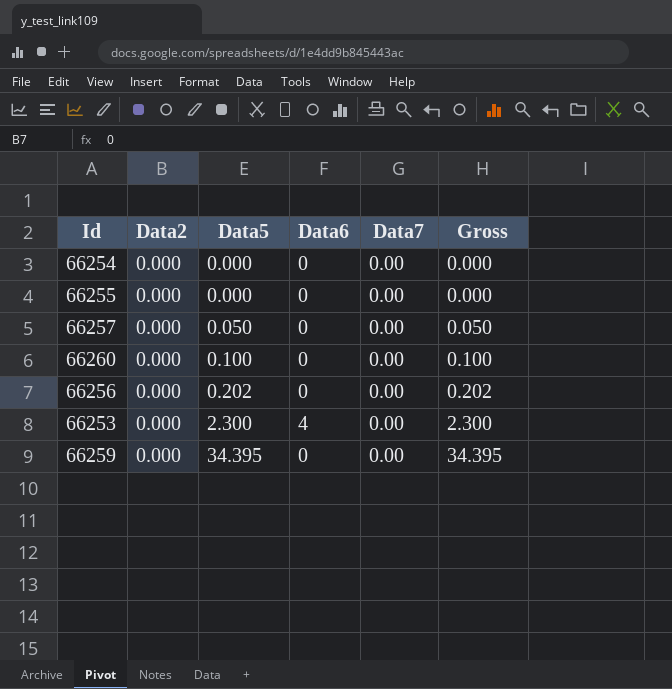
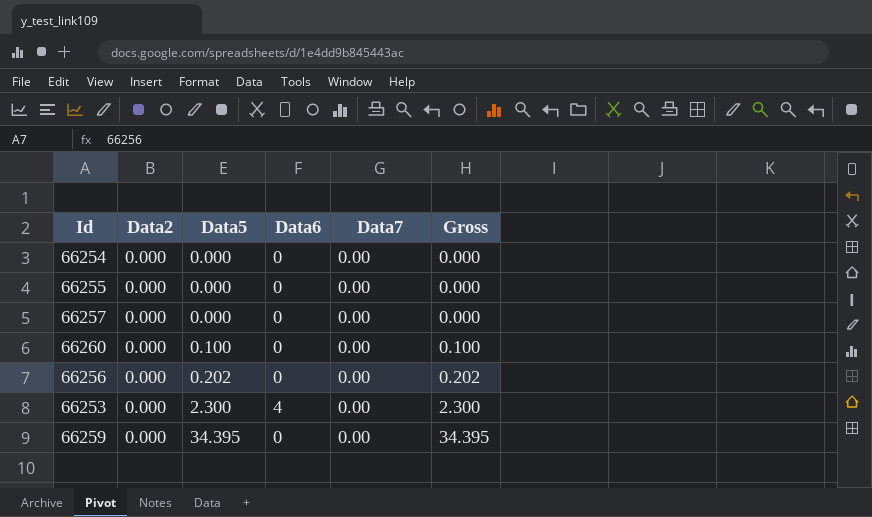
66257 | Data5: 0.050 -> 0.000
66257 | Gross: 0.050 -> 0.000

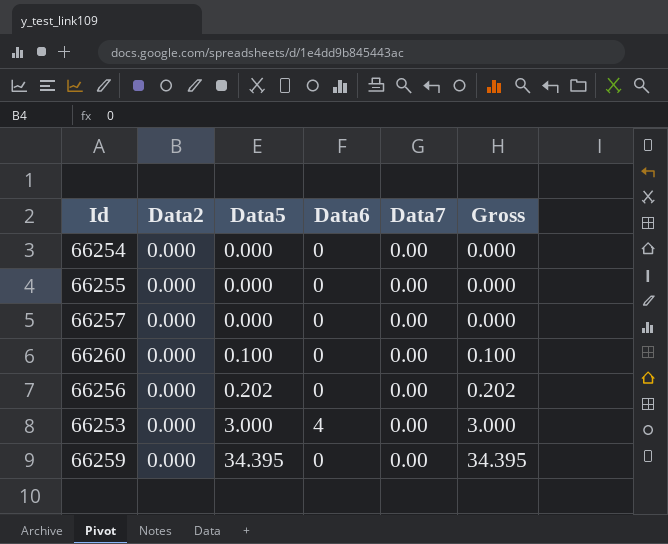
66253 | Data5: 2.300 -> 3.000
66253 | Gross: 2.300 -> 3.000

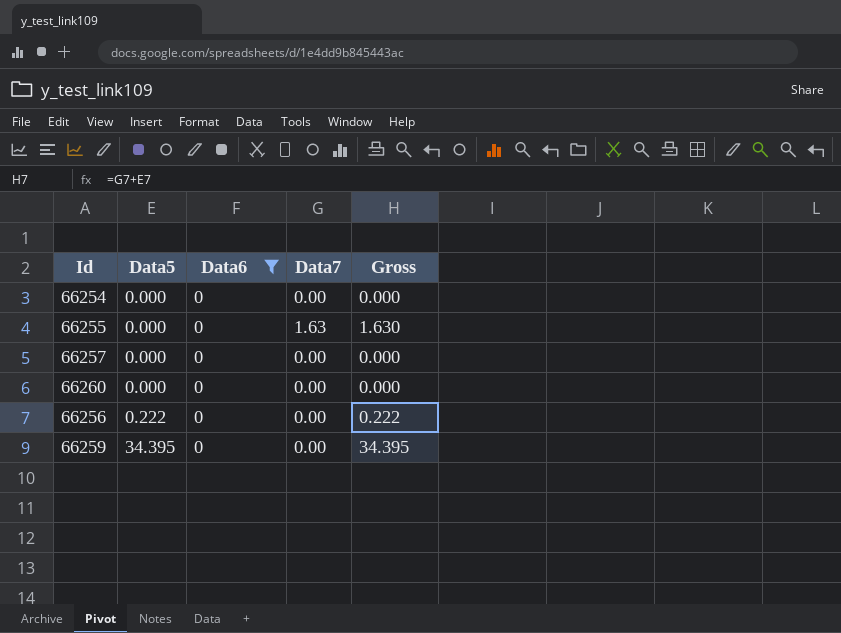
filter: none -> Data6 = 0
column Data2 | position: 2 -> none
66255 | Data7: 0.00 -> 1.63
66255 | Gross: 0.000 -> 1.630
66260 | Data5: 0.100 -> 0.000
66260 | Gross: 0.100 -> 0.000
66256 | Data5: 0.202 -> 0.222
66256 | Gross: 0.202 -> 0.222

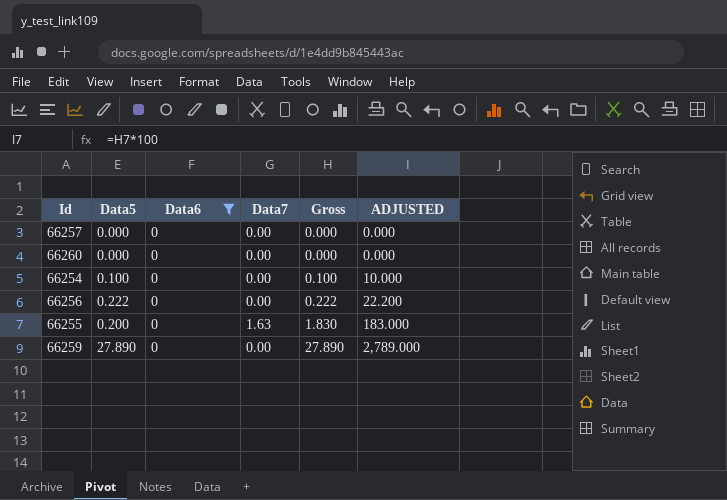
row order: Data5 ascending -> Gross ascending
column ADJUSTED | formula: none -> [Gross] * 100
66254 | Data5: 0.000 -> 0.100
66254 | Gross: 0.000 -> 0.100
66255 | Data5: 0.000 -> 0.200
66255 | Gross: 1.630 -> 1.830
66259 | Data5: 34.395 -> 27.890
66259 | Gross: 34.395 -> 27.890

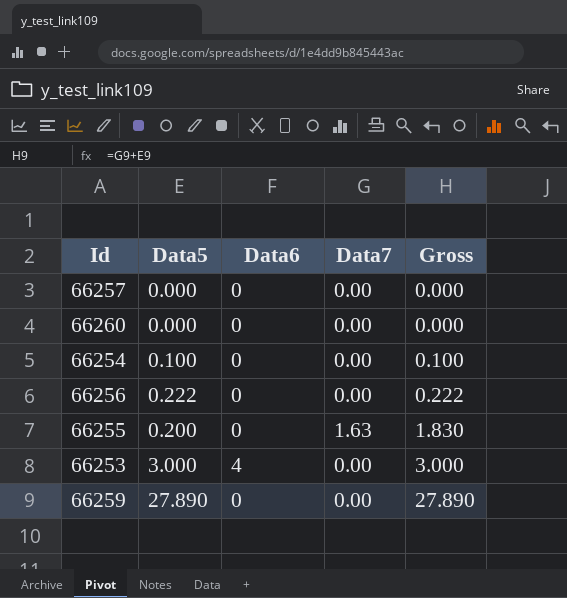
filter: Data6 = 0 -> none
column ADJUSTED | formula: [Gross] * 100 -> none

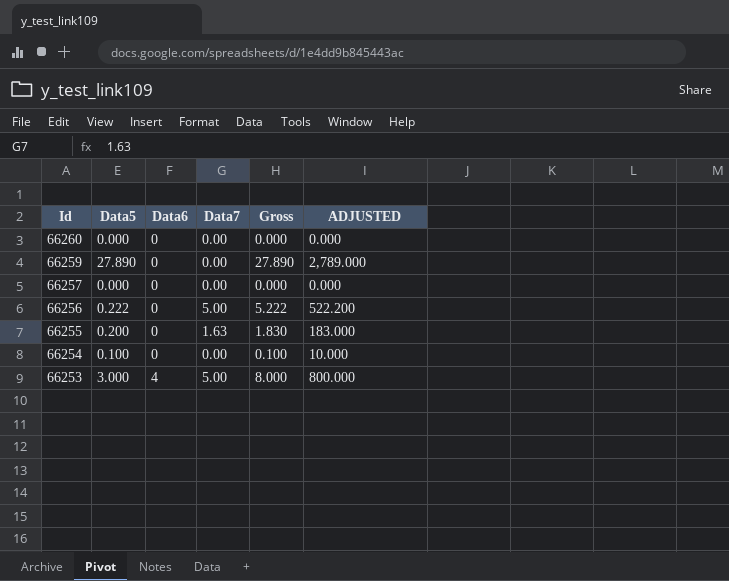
row order: Gross ascending -> Id descending
column ADJUSTED | formula: none -> [Gross] * 100
66256 | Data7: 0.00 -> 5.00
66256 | Gross: 0.222 -> 5.222
66253 | Data7: 0.00 -> 5.00
66253 | Gross: 3.000 -> 8.000

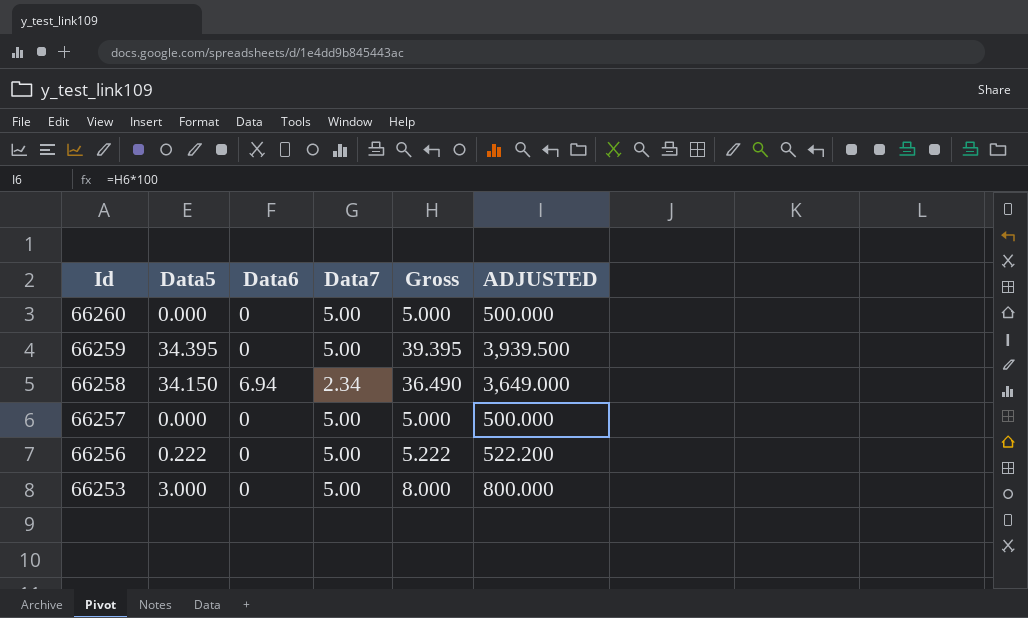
row 66255: 0.200 | 0 | 1.63 | 1.830 | 183.000 -> none
row 66254: 0.100 | 0 | 0.00 | 0.100 | 10.000 -> none
66260 | Data7: 0.00 -> 5.00
66260 | Gross: 0.000 -> 5.000
66260 | ADJUSTED: 0.000 -> 500.000
66259 | Data5: 27.890 -> 34.395
66259 | Data7: 0.00 -> 5.00
66259 | Gross: 27.890 -> 39.395
66259 | ADJUSTED: 2,789.000 -> 3,939.500
row 66258: none -> 34.150 | 6.94 | 2.34 | 36.490 | 3,649.000
66257 | Data7: 0.00 -> 5.00
66257 | Gross: 0.000 -> 5.000
66257 | ADJUSTED: 0.000 -> 500.000
66253 | Data6: 4 -> 0

